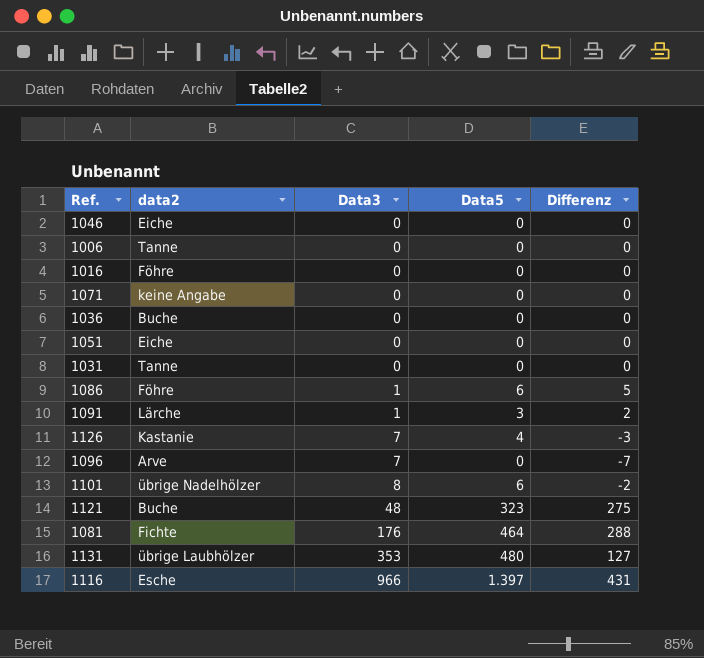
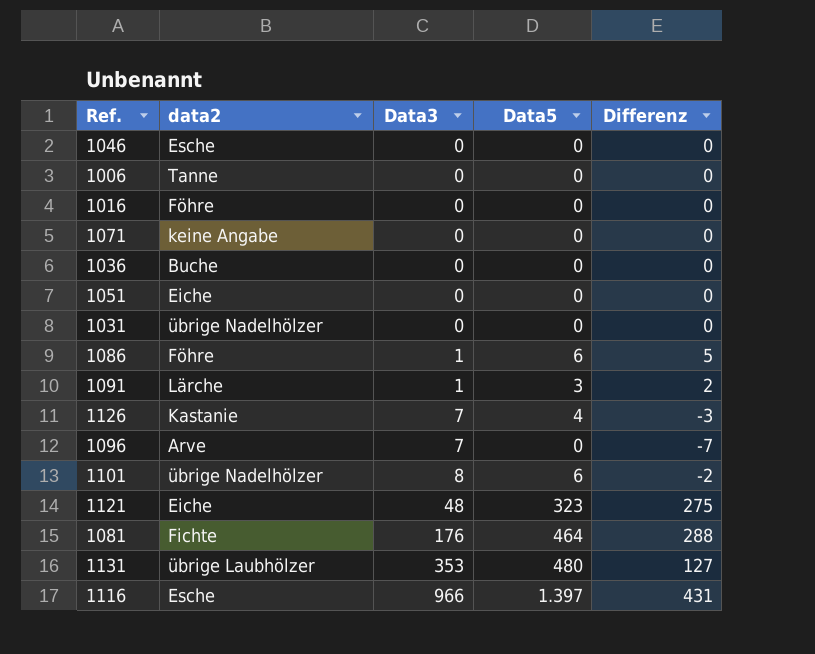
1046 | data2: Eiche -> Esche
1031 | data2: Tanne -> übrige Nadelhölzer
1121 | data2: Buche -> Eiche

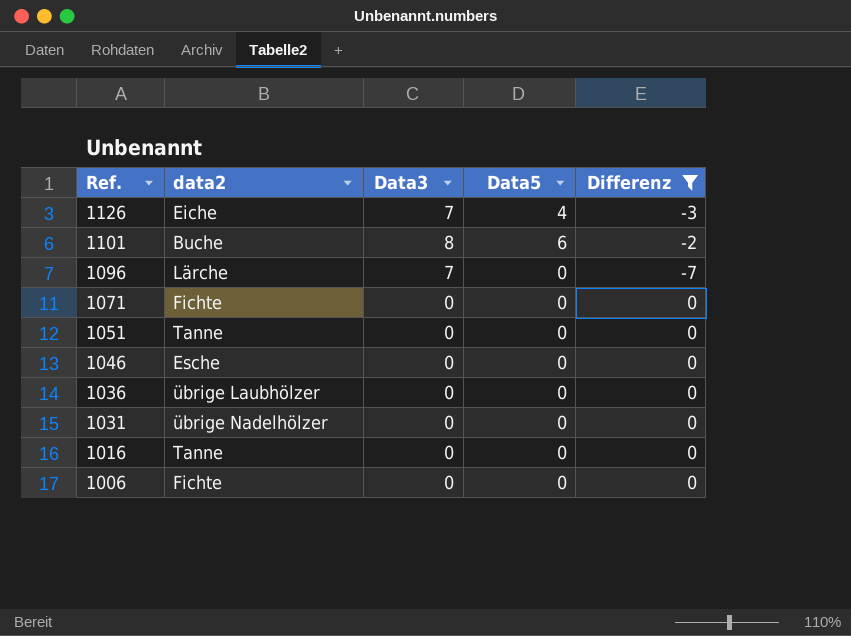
filter: none -> Differenz <= 0
row order: Data3 ascending -> Ref. descending
1126 | data2: Kastanie -> Eiche
1101 | data2: übrige Nadelhölzer -> Buche
1096 | data2: Arve -> Lärche
1071 | data2: keine Angabe -> Fichte
1051 | data2: Eiche -> Tanne
1036 | data2: Buche -> übrige Laubhölzer
1016 | data2: Föhre -> Tanne
1006 | data2: Tanne -> Fichte

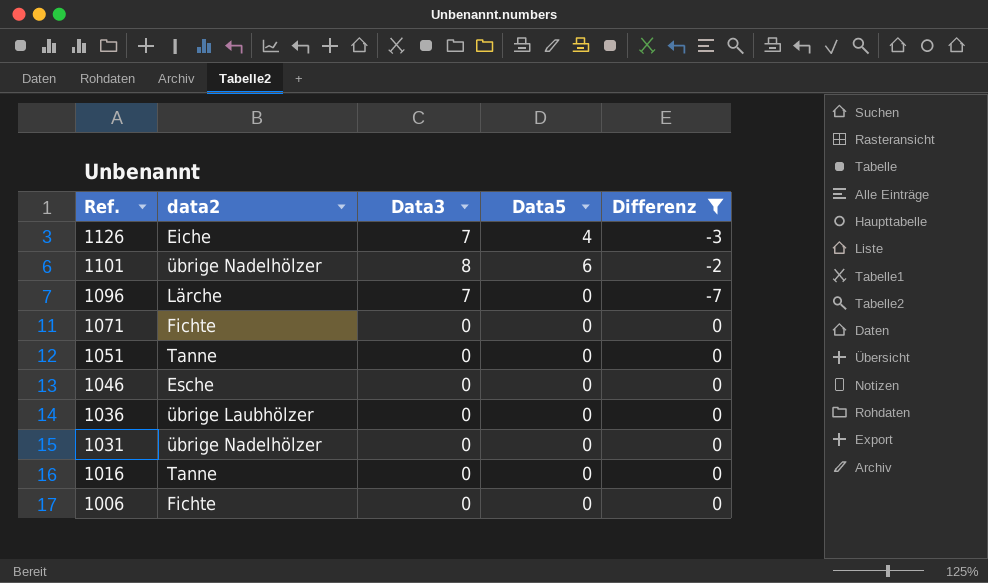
1101 | data2: Buche -> übrige Nadelhölzer

